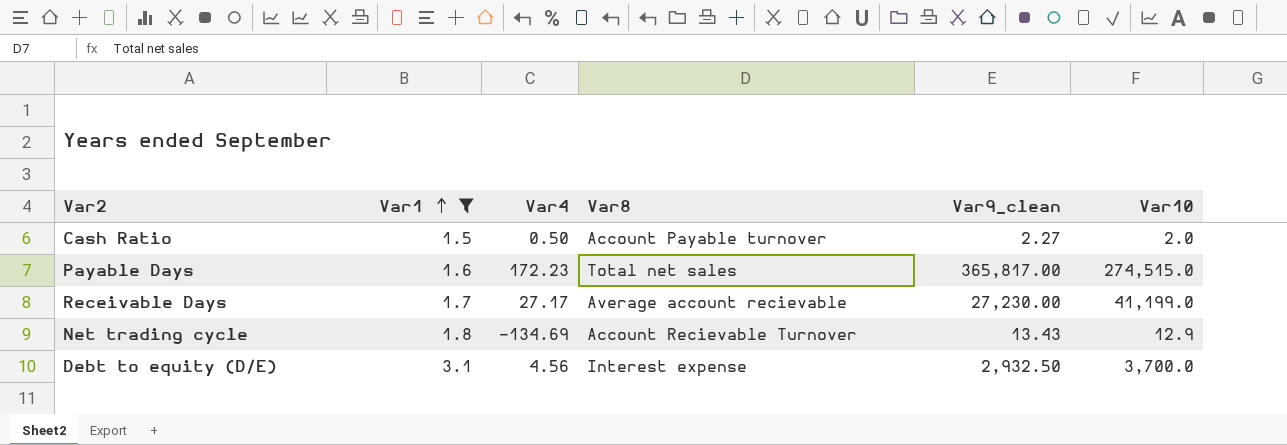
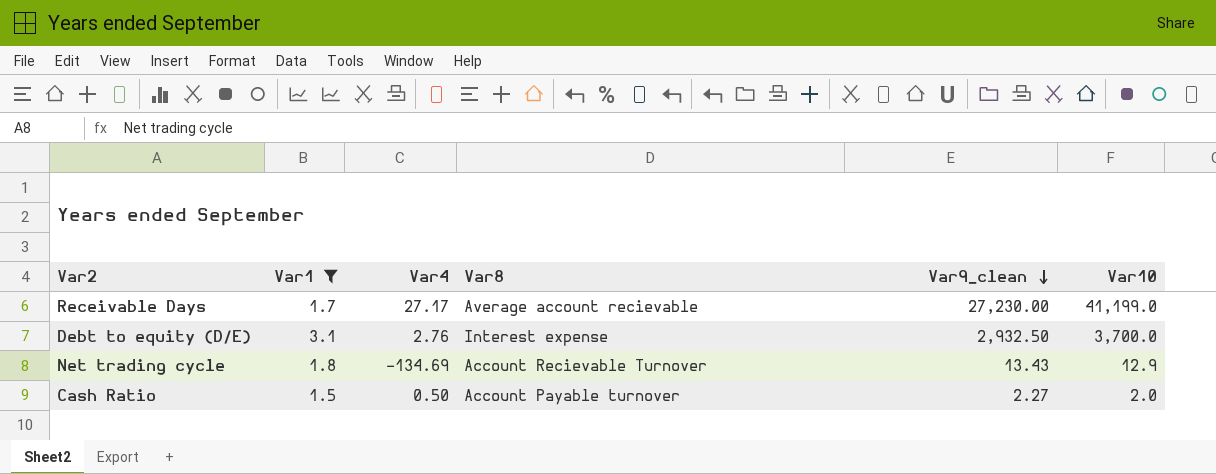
row order: Var1 ascending -> Var9_clean descending
row Payable Days: 1.6 | 172.23 | Total net sales | 365,817.00 | 274,515.0 -> none
Debt to equity (D/E) | Var4: 4.56 -> 2.76

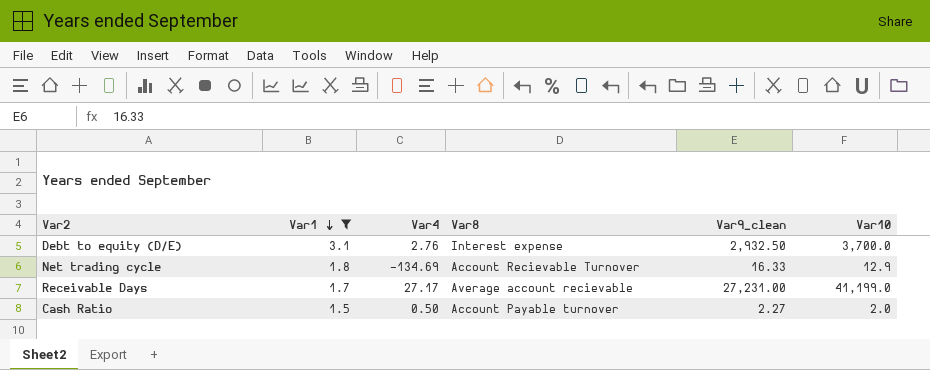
row order: Var9_clean descending -> Var1 descending
Net trading cycle | Var9_clean: 13.43 -> 16.33
Receivable Days | Var9_clean: 27,230.00 -> 27,231.00

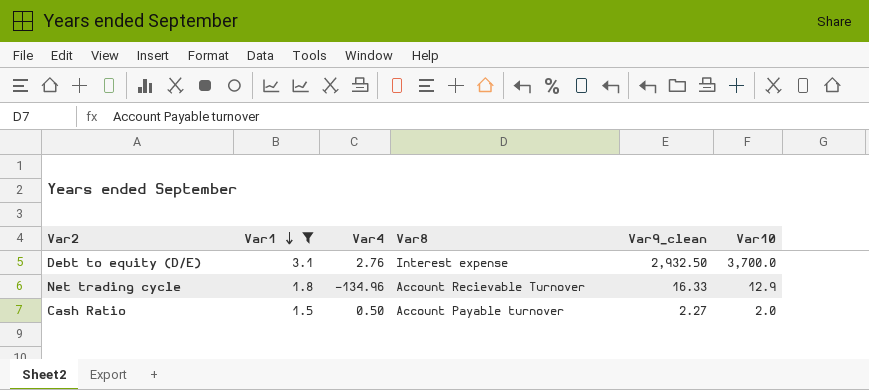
row Receivable Days: 1.7 | 27.17 | Average account recievable | 27,231.00 | 41,199.0 -> none
Net trading cycle | Var4: -134.69 -> -134.96

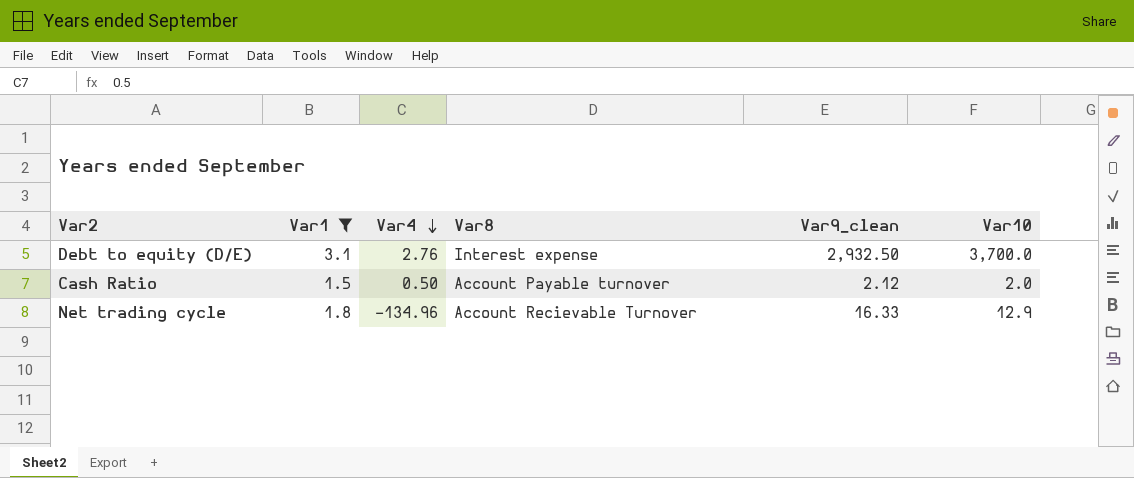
row order: Var1 descending -> Var4 descending
Cash Ratio | Var9_clean: 2.27 -> 2.12

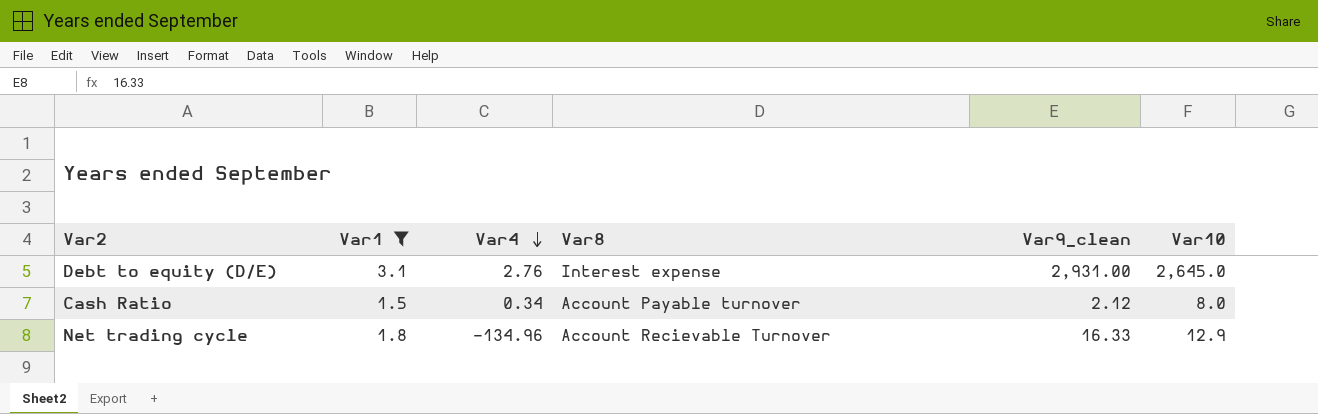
Debt to equity (D/E) | Var9_clean: 2,932.50 -> 2,931.00
Debt to equity (D/E) | Var10: 3,700.0 -> 2,645.0
Cash Ratio | Var4: 0.50 -> 0.34
Cash Ratio | Var10: 2.0 -> 8.0

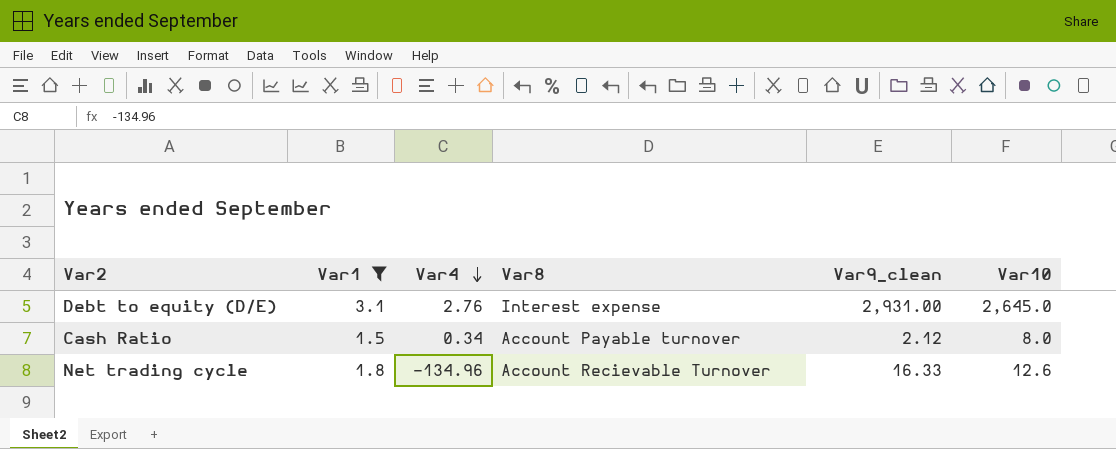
Net trading cycle | Var10: 12.9 -> 12.6

